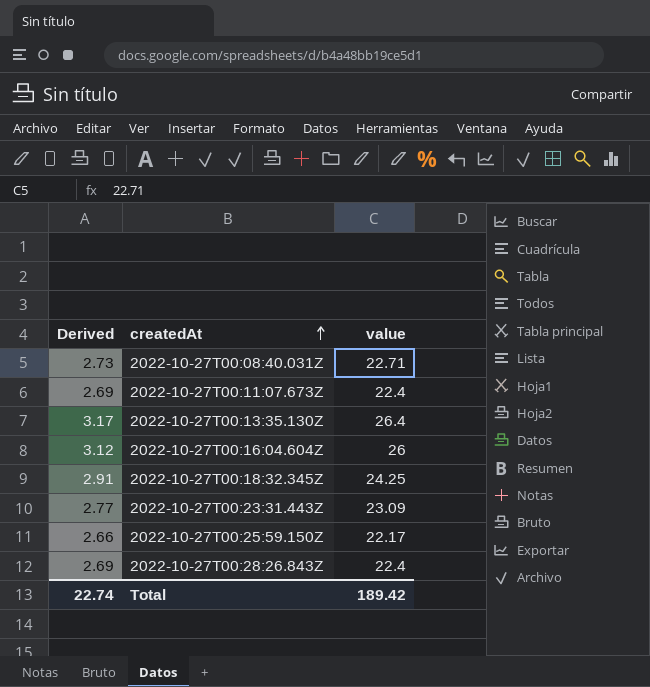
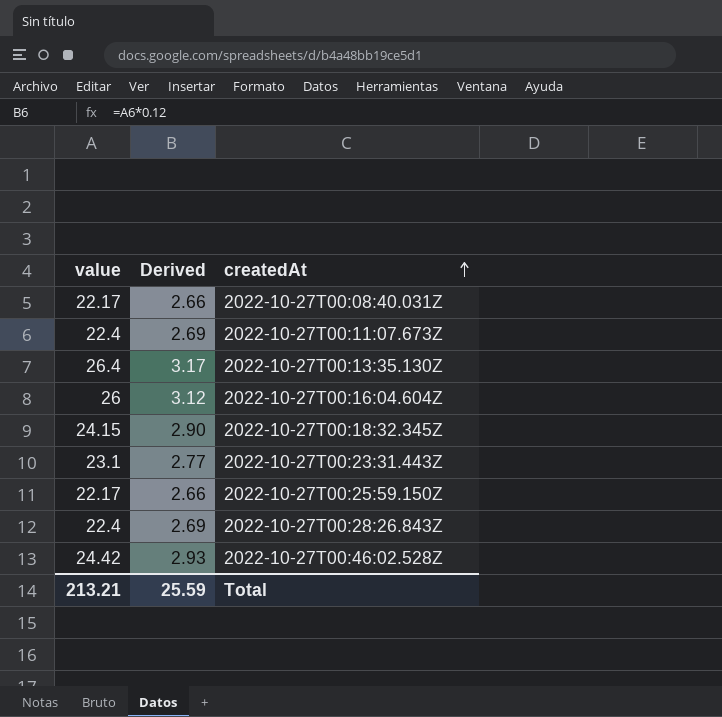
column value | position: 3 -> 1
2022-10-27T00:08:40.031Z | value: 22.71 -> 22.17
2022-10-27T00:08:40.031Z | Derived: 2.73 -> 2.66
2022-10-27T00:18:32.345Z | value: 24.25 -> 24.15
2022-10-27T00:18:32.345Z | Derived: 2.91 -> 2.90
2022-10-27T00:23:31.443Z | value: 23.09 -> 23.1
row 2022-10-27T00:46:02.528Z: none -> 24.42 | 2.93
Total | value: 189.42 -> 213.21
Total | Derived: 22.74 -> 25.59

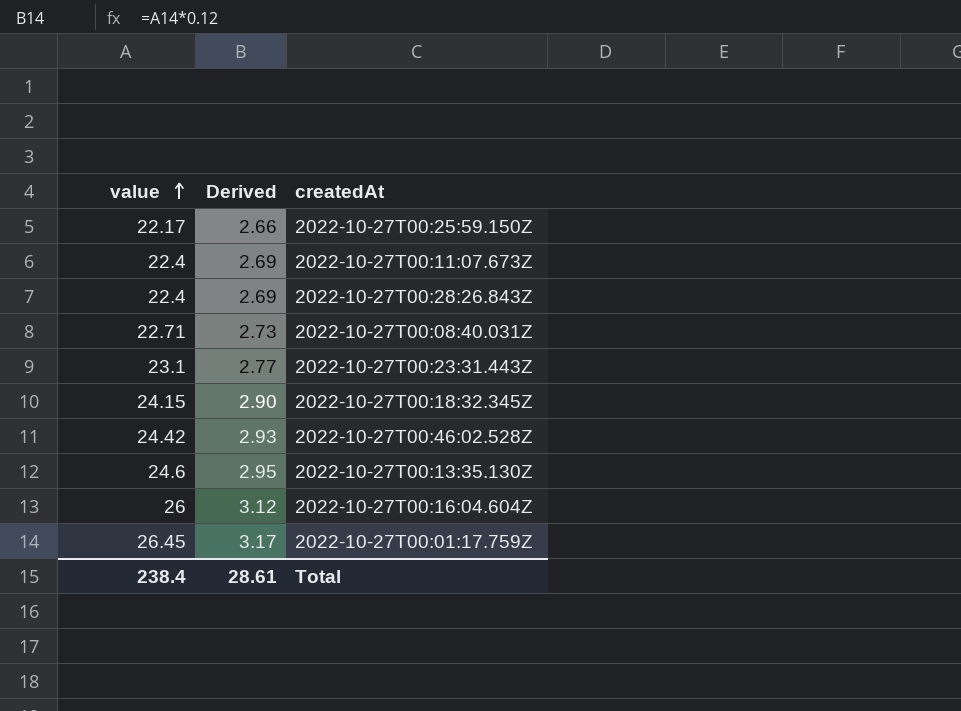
row order: createdAt ascending -> value ascending
2022-10-27T00:08:40.031Z | value: 22.17 -> 22.71
2022-10-27T00:08:40.031Z | Derived: 2.66 -> 2.73
2022-10-27T00:13:35.130Z | value: 26.4 -> 24.6
2022-10-27T00:13:35.130Z | Derived: 3.17 -> 2.95
row 2022-10-27T00:01:17.759Z: none -> 26.45 | 3.17
Total | value: 213.21 -> 238.4
Total | Derived: 25.59 -> 28.61

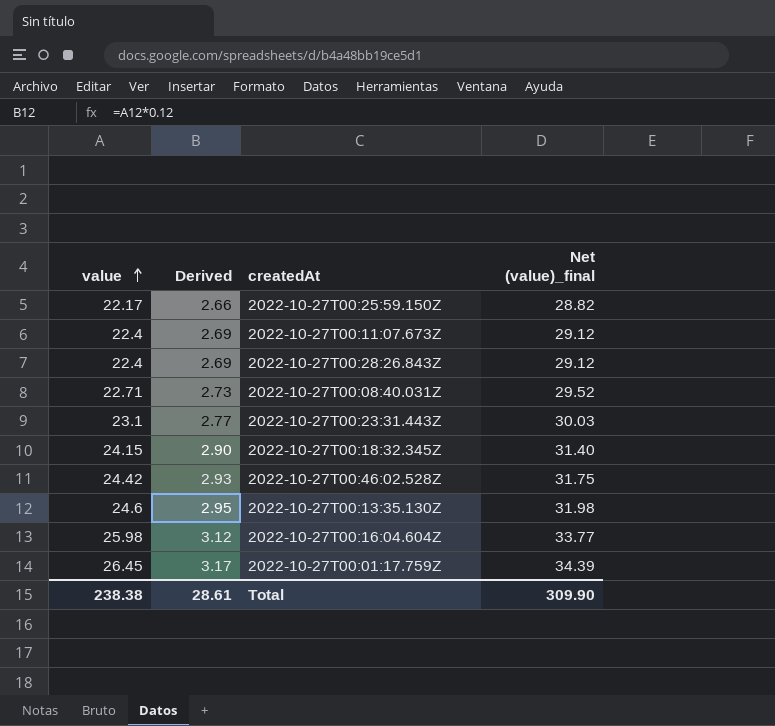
column Net (value)_final | formula: none -> [value] * 1.3
2022-10-27T00:16:04.604Z | value: 26 -> 25.98
Total | value: 238.4 -> 238.38

